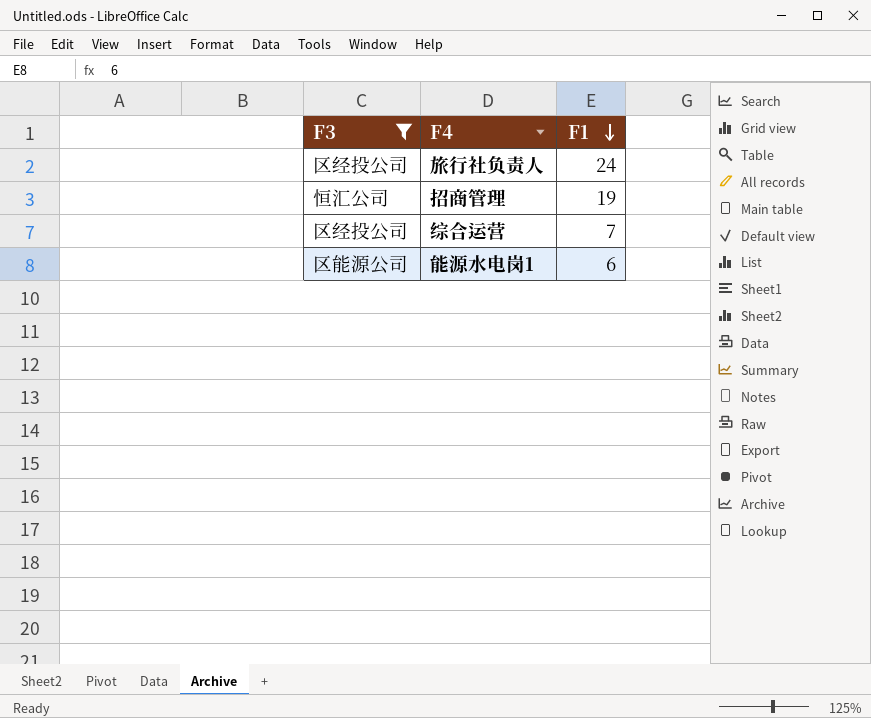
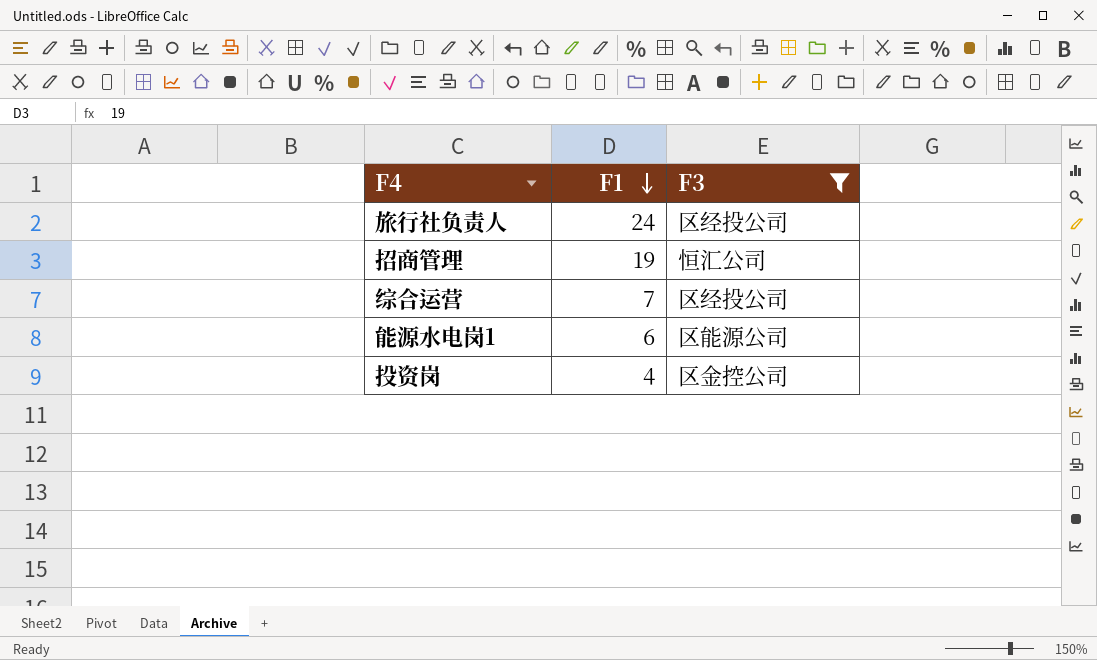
column F3 | position: 1 -> 3
row 投资岗: none -> 4 | 区金控公司

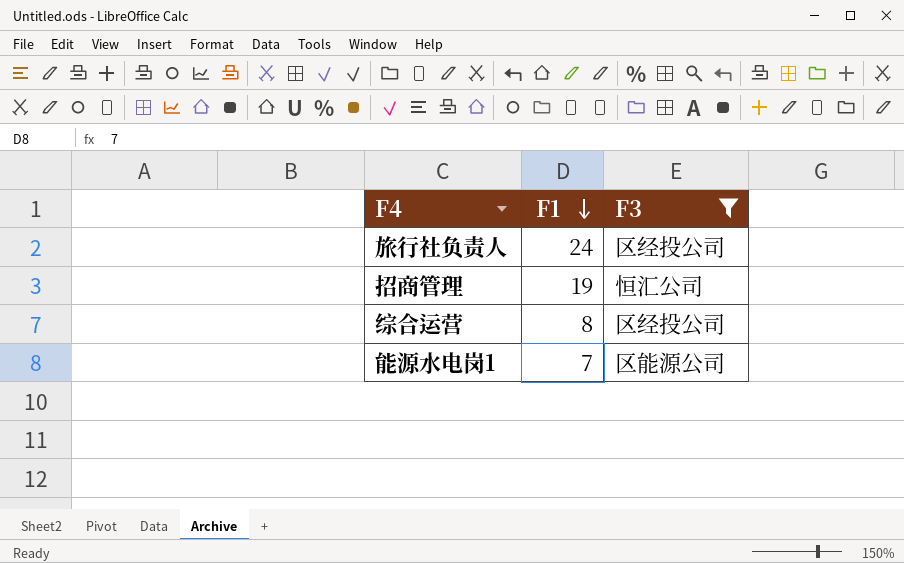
row 投资岗: 4 | 区金控公司 -> none
综合运营 | F1: 7 -> 8
能源水电岗1 | F1: 6 -> 7

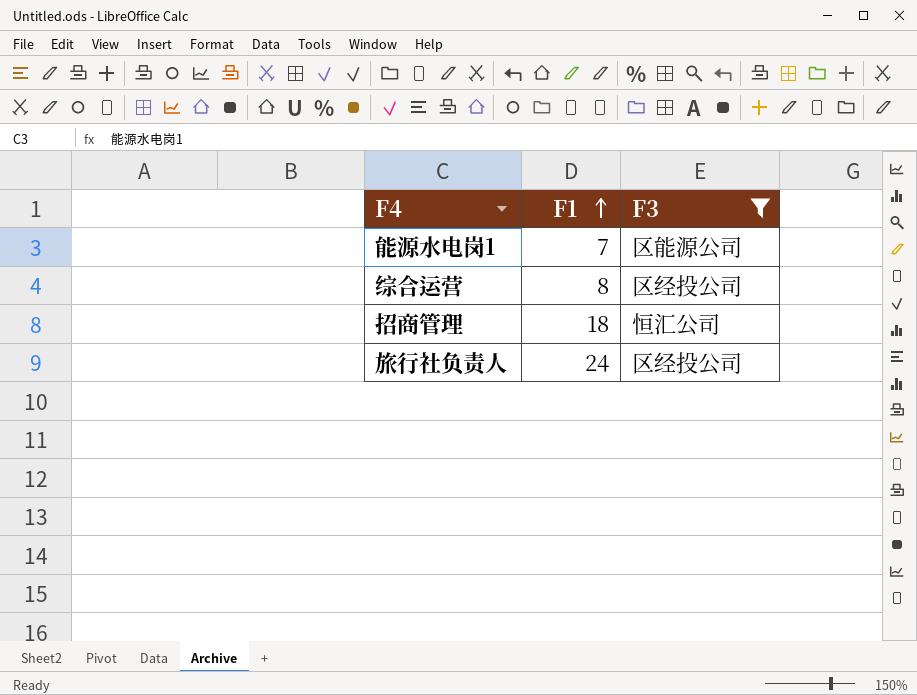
row order: F1 descending -> F1 ascending
招商管理 | F1: 19 -> 18

